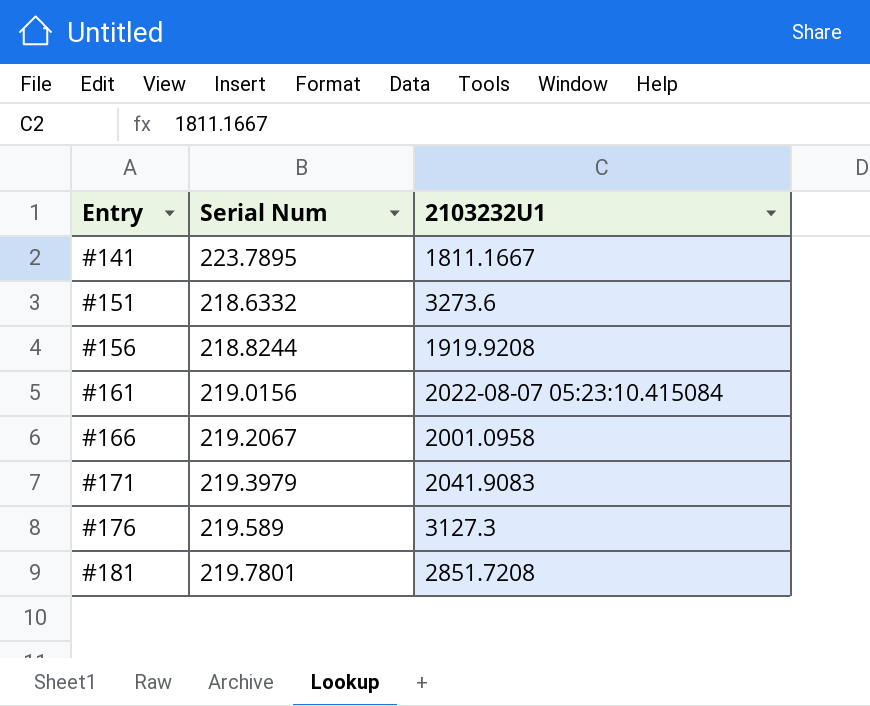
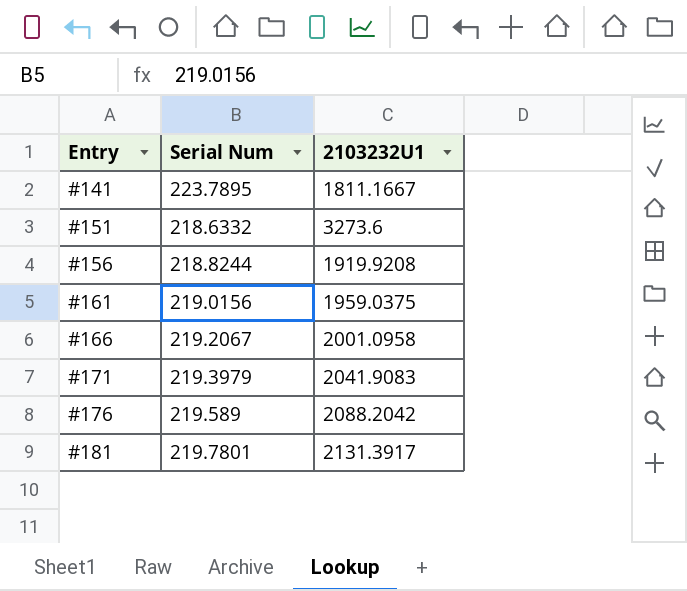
#161 | 2103232U1: 2022-08-07 05:23:10.415084 -> 1959.0375
#176 | 2103232U1: 3127.3 -> 2088.2042
#181 | 2103232U1: 2851.7208 -> 2131.3917

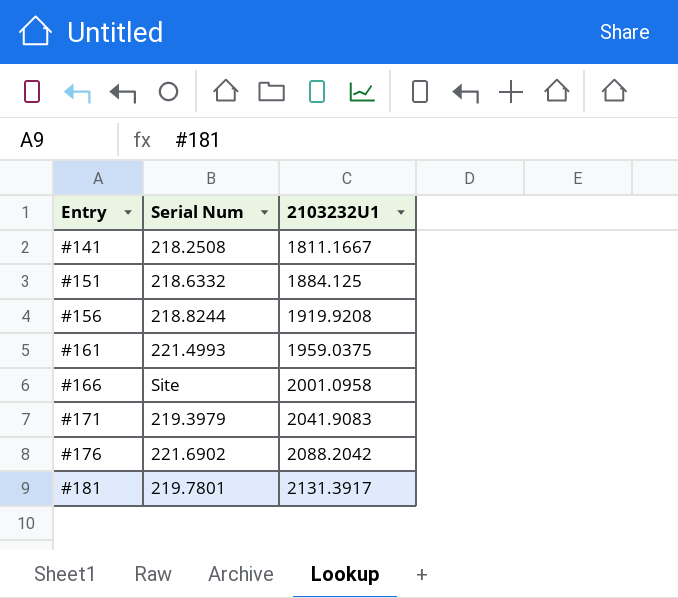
#141 | Serial Num: 223.7895 -> 218.2508
#151 | 2103232U1: 3273.6 -> 1884.125
#161 | Serial Num: 219.0156 -> 221.4993
#166 | Serial Num: 219.2067 -> Site
#176 | Serial Num: 219.589 -> 221.6902

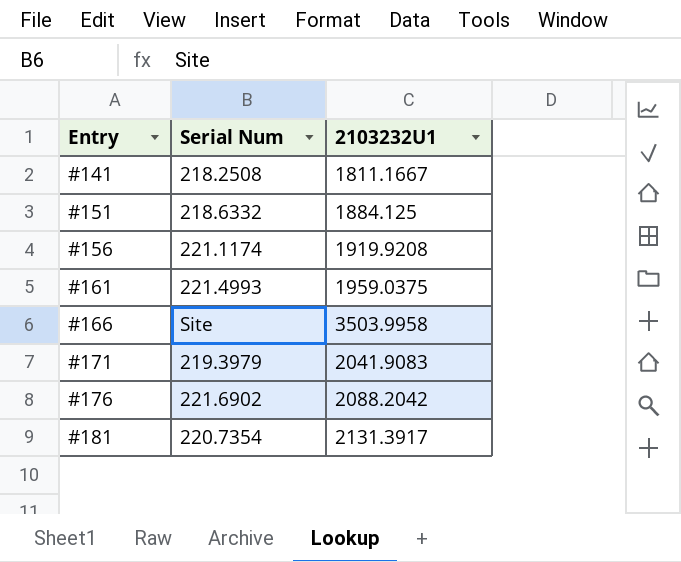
#156 | Serial Num: 218.8244 -> 221.1174
#166 | 2103232U1: 2001.0958 -> 3503.9958
#181 | Serial Num: 219.7801 -> 220.7354

